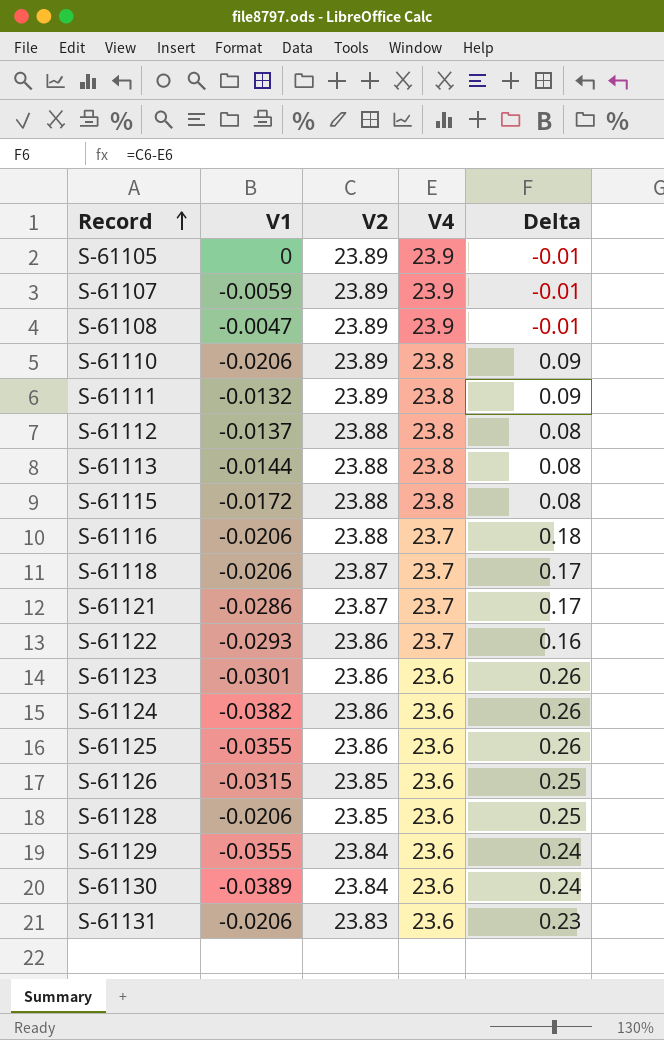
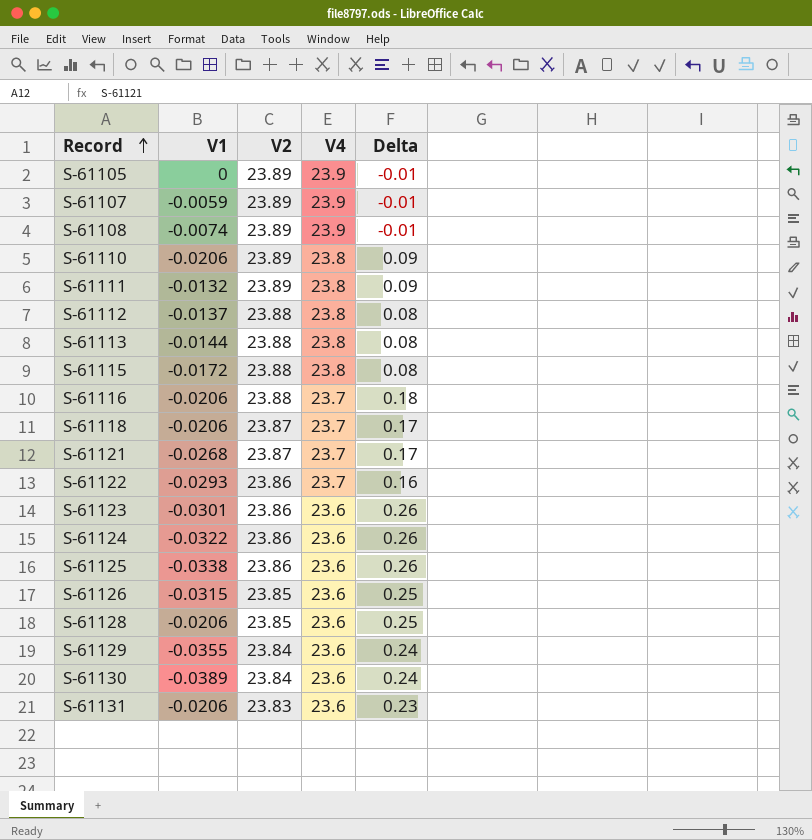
S-61108 | V1: -0.0047 -> -0.0074
S-61121 | V1: -0.0286 -> -0.0268
S-61124 | V1: -0.0382 -> -0.0322
S-61125 | V1: -0.0355 -> -0.0338

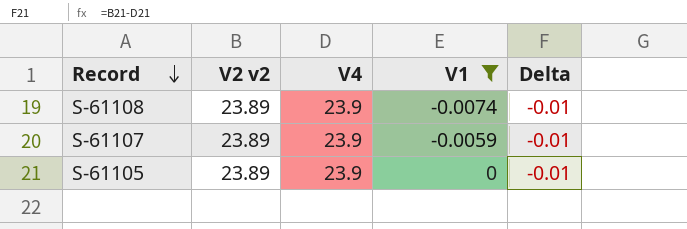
filter: none -> V1 >= -0.0074
row order: Record ascending -> Record descending
column name: V2 -> V2 v2
column V1 | position: 2 -> 4

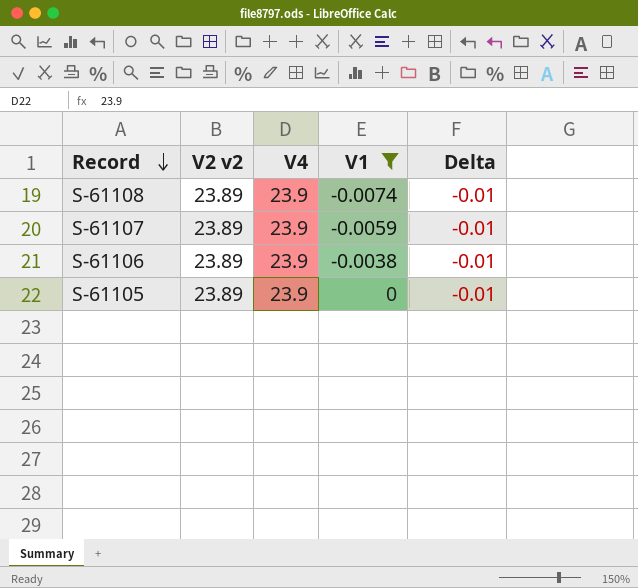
row S-61106: none -> 23.89 | 23.9 | -0.0038 | -0.01

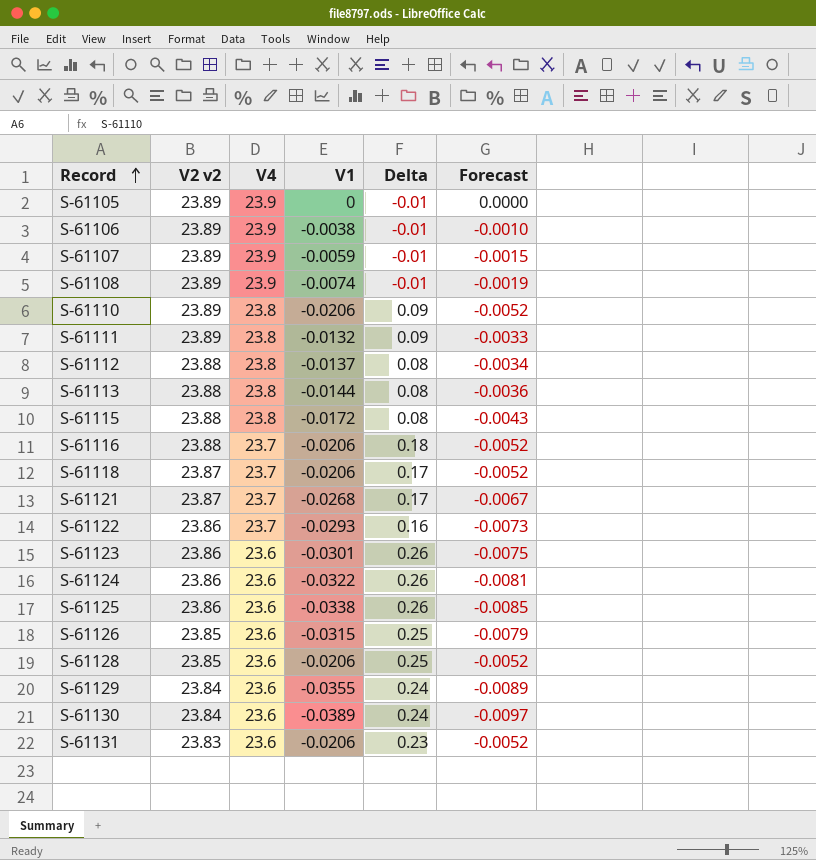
filter: V1 >= -0.0074 -> none
row order: Record descending -> Record ascending
column Forecast | formula: none -> [V1] * 0.25

